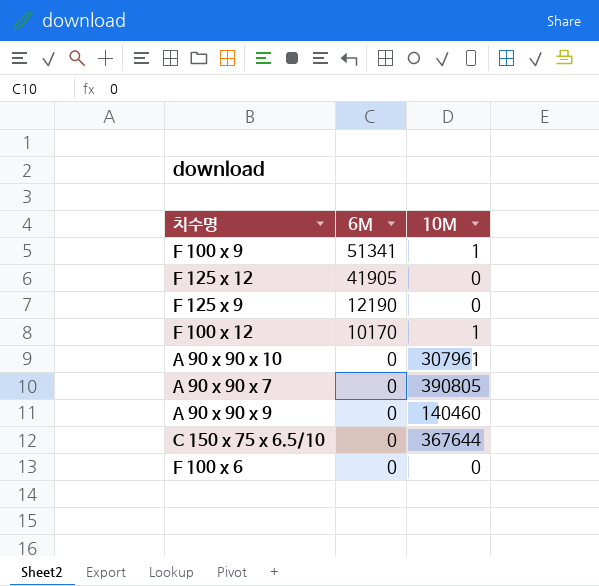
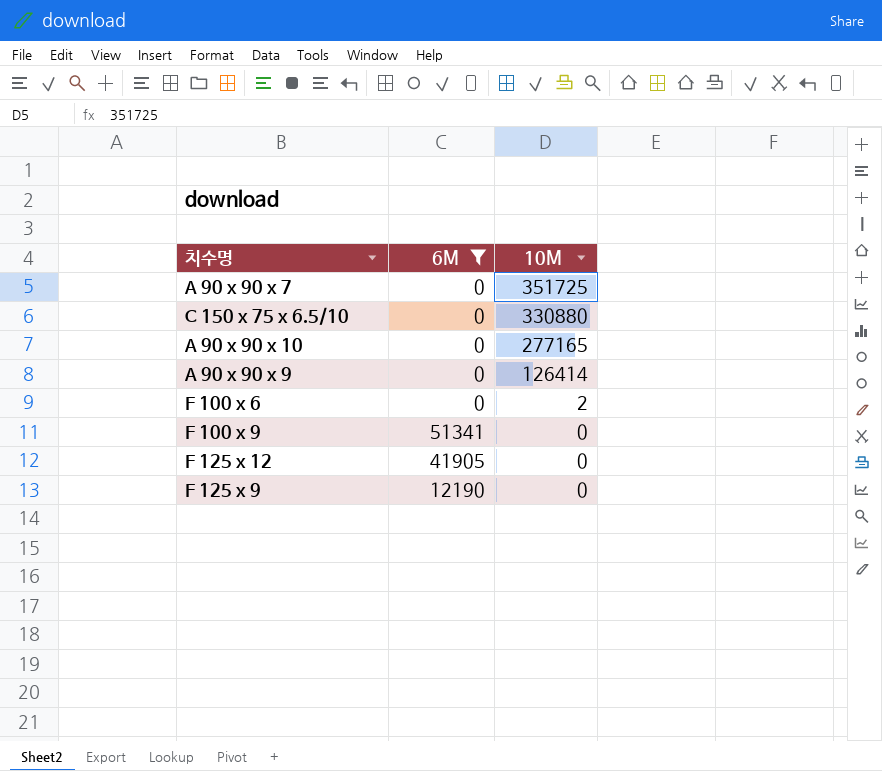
filter: none -> 6M != 10170
row order: 6M descending -> 10M descending
A 90 x 90 x 7 | 10M: 390805 -> 351725
C 150 x 75 x 6.5/10 | 10M: 367644 -> 330880
A 90 x 90 x 10 | 10M: 307961 -> 277165
A 90 x 90 x 9 | 10M: 140460 -> 126414
F 100 x 6 | 10M: 0 -> 2
F 100 x 9 | 10M: 1 -> 0

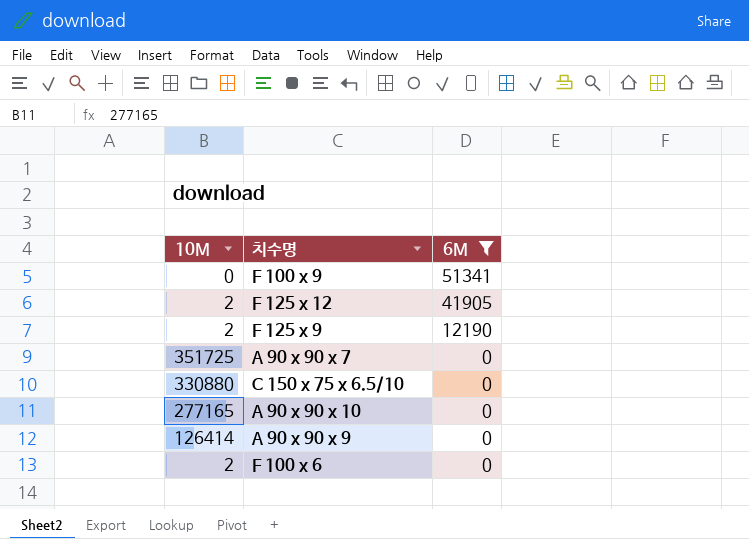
row order: 10M descending -> 6M descending
column 10M | position: 3 -> 1
F 125 x 12 | 10M: 0 -> 2
F 125 x 9 | 10M: 0 -> 2

